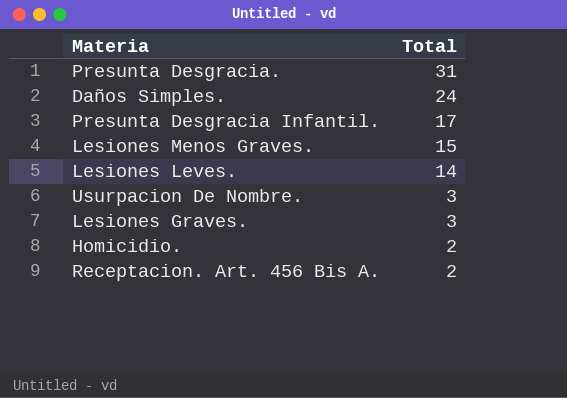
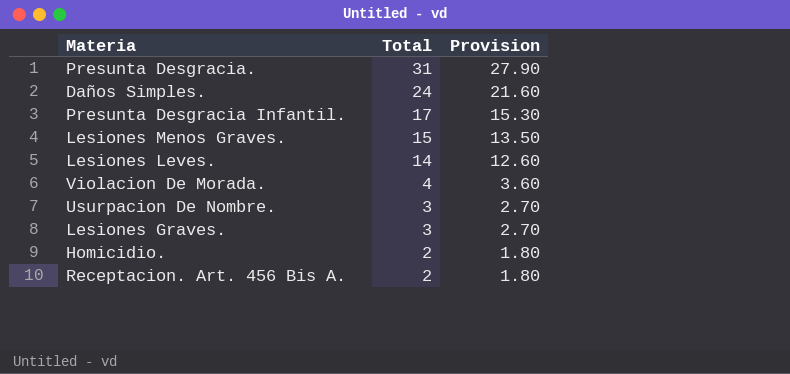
column Provision | formula: none -> [Total] * 0.9
row Violacion De Morada.: none -> 4 | 3.60

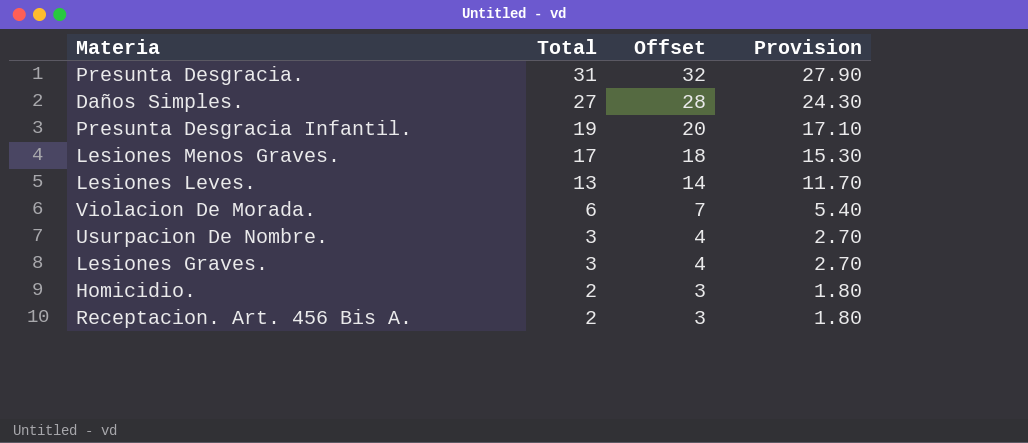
column Offset | formula: none -> [Total] + 1
Daños Simples. | Total: 24 -> 27
Daños Simples. | Provision: 21.60 -> 24.30
Presunta Desgracia Infantil. | Total: 17 -> 19
Presunta Desgracia Infantil. | Provision: 15.30 -> 17.10
Lesiones Menos Graves. | Total: 15 -> 17
Lesiones Menos Graves. | Provision: 13.50 -> 15.30
Lesiones Leves. | Total: 14 -> 13
Lesiones Leves. | Provision: 12.60 -> 11.70
Violacion De Morada. | Total: 4 -> 6
Violacion De Morada. | Provision: 3.60 -> 5.40

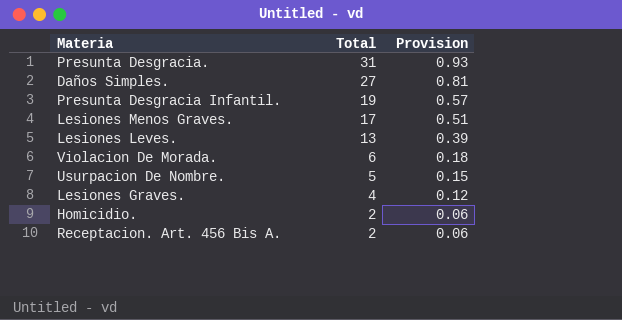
column Offset | formula: [Total] + 1 -> none
column Provision | formula: [Total] * 0.9 -> [Total] * 0.03
Usurpacion De Nombre. | Total: 3 -> 5
Lesiones Graves. | Total: 3 -> 4

